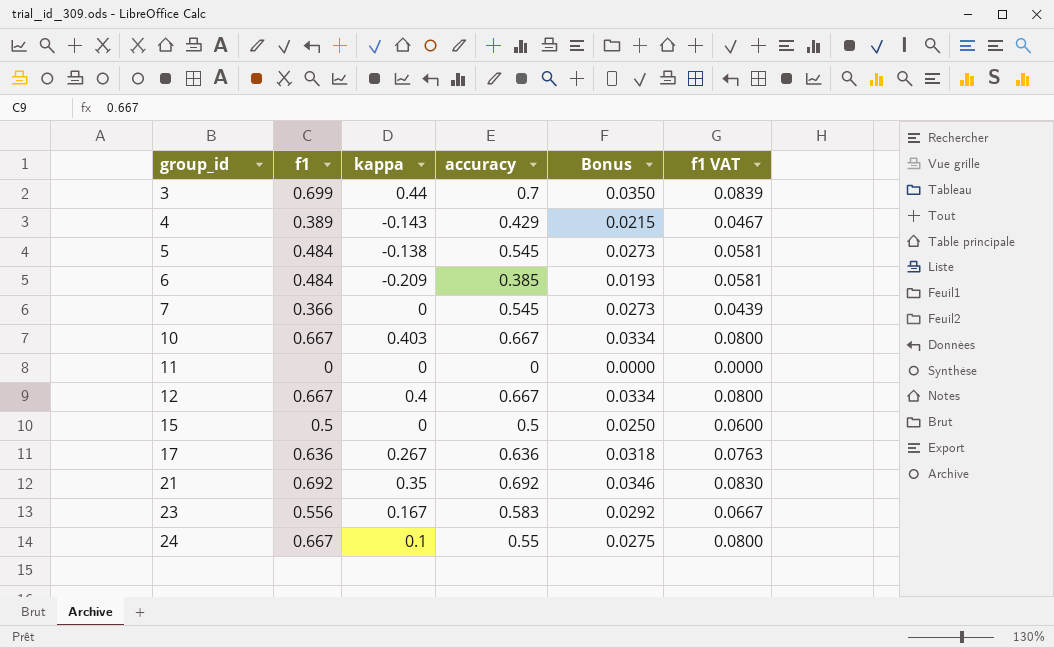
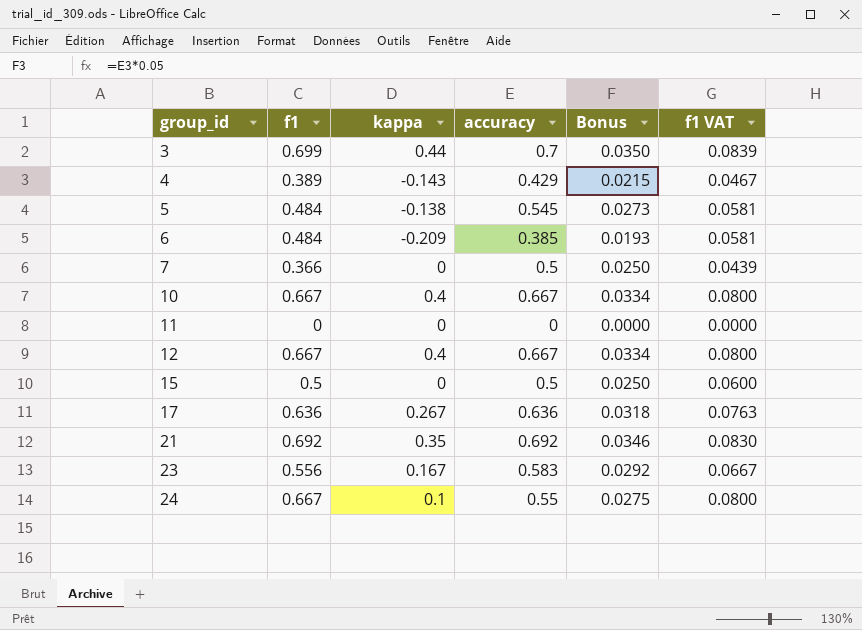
7 | accuracy: 0.545 -> 0.5
7 | Bonus: 0.0273 -> 0.0250
10 | kappa: 0.403 -> 0.4

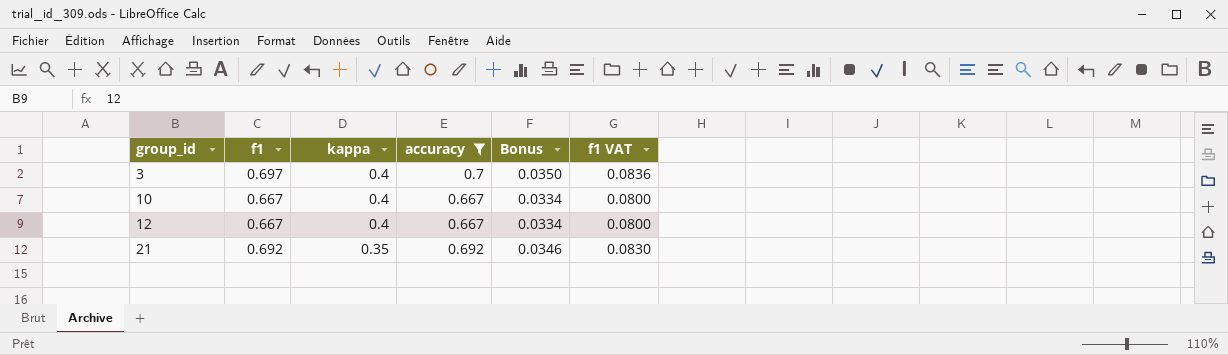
filter: none -> accuracy >= 0.667
3 | f1: 0.699 -> 0.697
3 | kappa: 0.44 -> 0.4
3 | f1 VAT: 0.0839 -> 0.0836

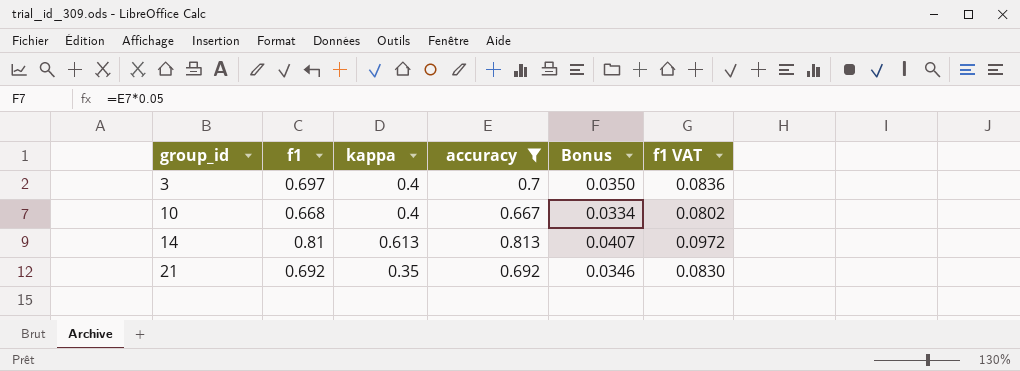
row 12: 0.667 | 0.4 | 0.667 | 0.0334 | 0.0800 -> none
10 | f1: 0.667 -> 0.668
10 | f1 VAT: 0.0800 -> 0.0802
row 14: none -> 0.81 | 0.613 | 0.813 | 0.0407 | 0.0972

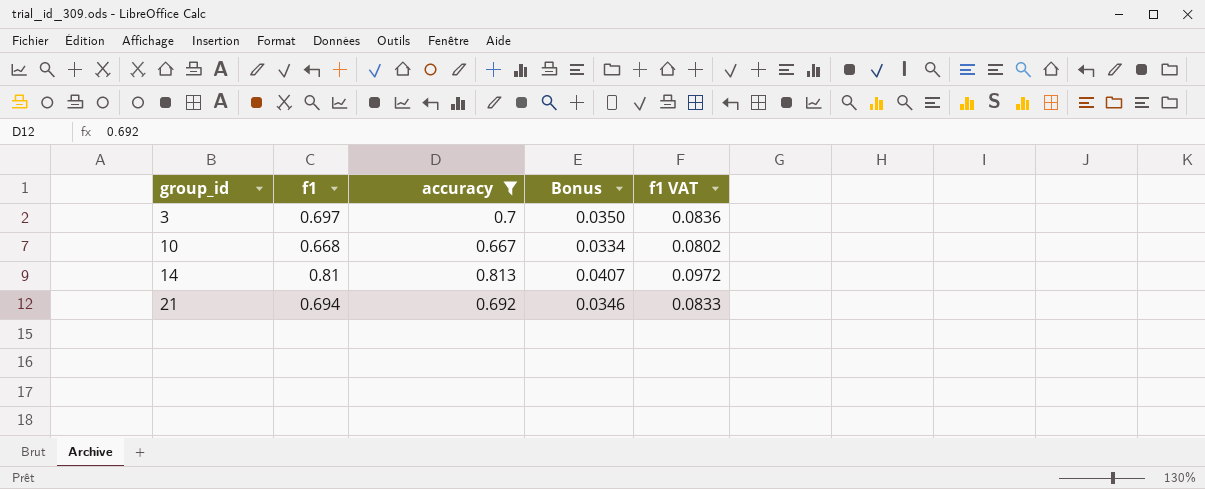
column kappa | position: 3 -> none
21 | f1: 0.692 -> 0.694
21 | f1 VAT: 0.0830 -> 0.0833

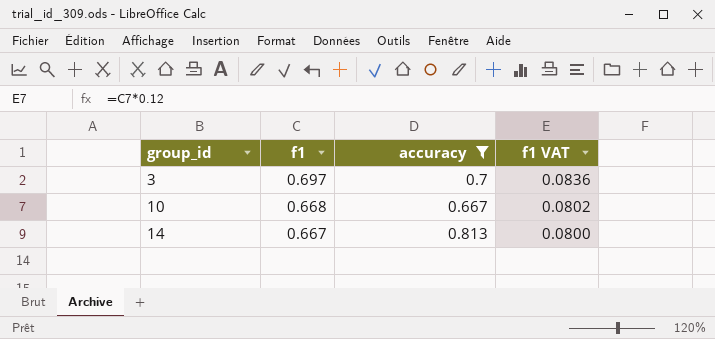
column Bonus | formula: [accuracy] * 0.05 -> none
row 21: 0.694 | 0.692 | 0.0346 | 0.0833 -> none
14 | f1: 0.81 -> 0.667
14 | f1 VAT: 0.0972 -> 0.0800

